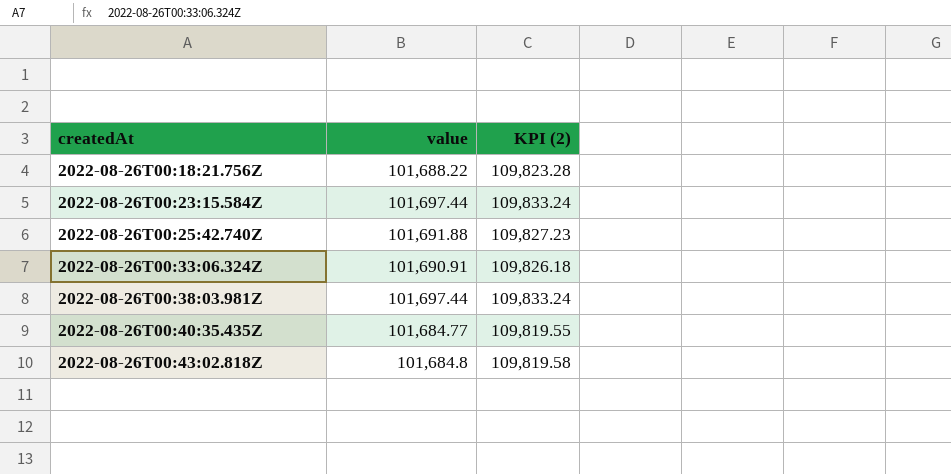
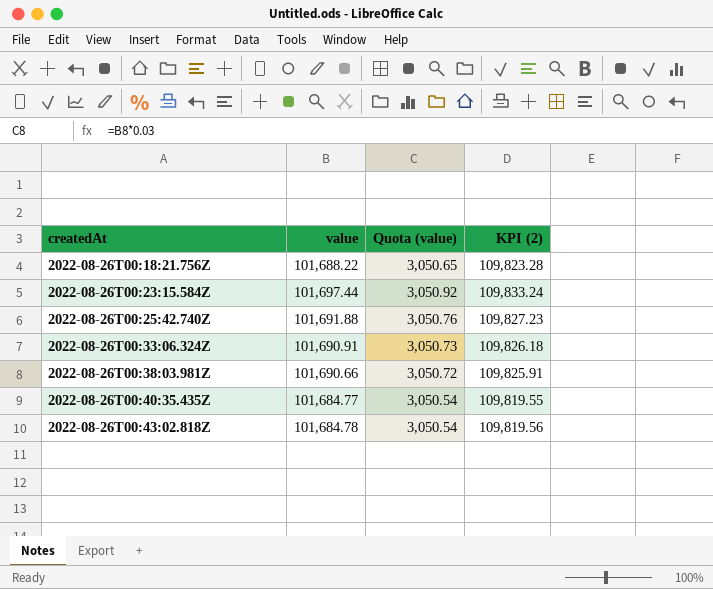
column Quota (value) | formula: none -> [value] * 0.03
2022-08-26T00:38:03.981Z | value: 101,697.44 -> 101,690.66
2022-08-26T00:38:03.981Z | KPI (2): 109,833.24 -> 109,825.91
2022-08-26T00:43:02.818Z | value: 101,684.8 -> 101,684.78
2022-08-26T00:43:02.818Z | KPI (2): 109,819.58 -> 109,819.56

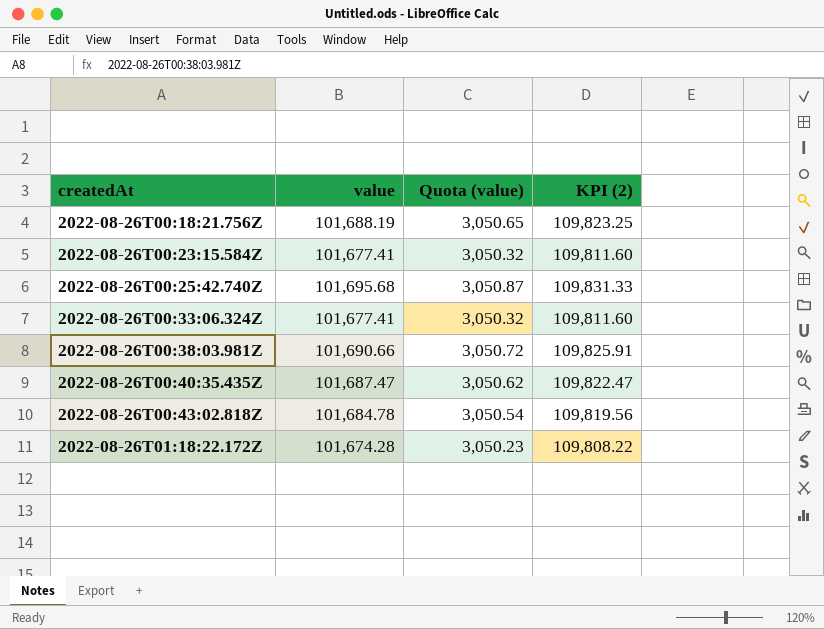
2022-08-26T00:18:21.756Z | value: 101,688.22 -> 101,688.19
2022-08-26T00:18:21.756Z | KPI (2): 109,823.28 -> 109,823.25
2022-08-26T00:23:15.584Z | value: 101,697.44 -> 101,677.41
2022-08-26T00:23:15.584Z | Quota (value): 3,050.92 -> 3,050.32
2022-08-26T00:23:15.584Z | KPI (2): 109,833.24 -> 109,811.60
2022-08-26T00:25:42.740Z | value: 101,691.88 -> 101,695.68
2022-08-26T00:25:42.740Z | Quota (value): 3,050.76 -> 3,050.87
2022-08-26T00:25:42.740Z | KPI (2): 109,827.23 -> 109,831.33
2022-08-26T00:33:06.324Z | value: 101,690.91 -> 101,677.41
2022-08-26T00:33:06.324Z | Quota (value): 3,050.73 -> 3,050.32
2022-08-26T00:33:06.324Z | KPI (2): 109,826.18 -> 109,811.60
2022-08-26T00:40:35.435Z | value: 101,684.77 -> 101,687.47
2022-08-26T00:40:35.435Z | Quota (value): 3,050.54 -> 3,050.62
2022-08-26T00:40:35.435Z | KPI (2): 109,819.55 -> 109,822.47
row 2022-08-26T01:18:22.172Z: none -> 101,674.28 | 3,050.23 | 109,808.22

